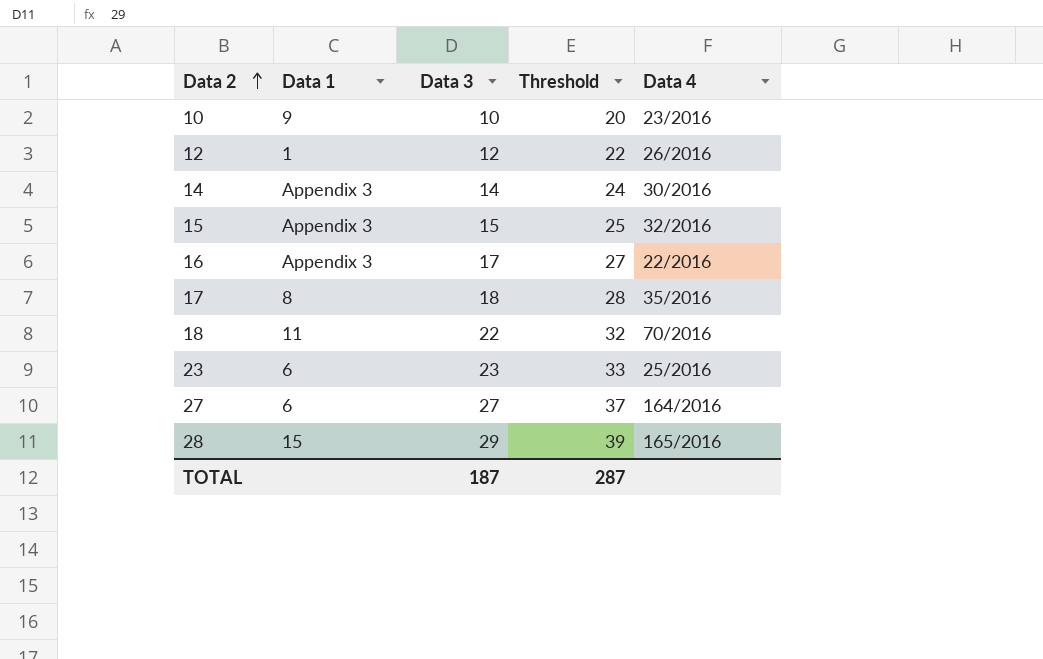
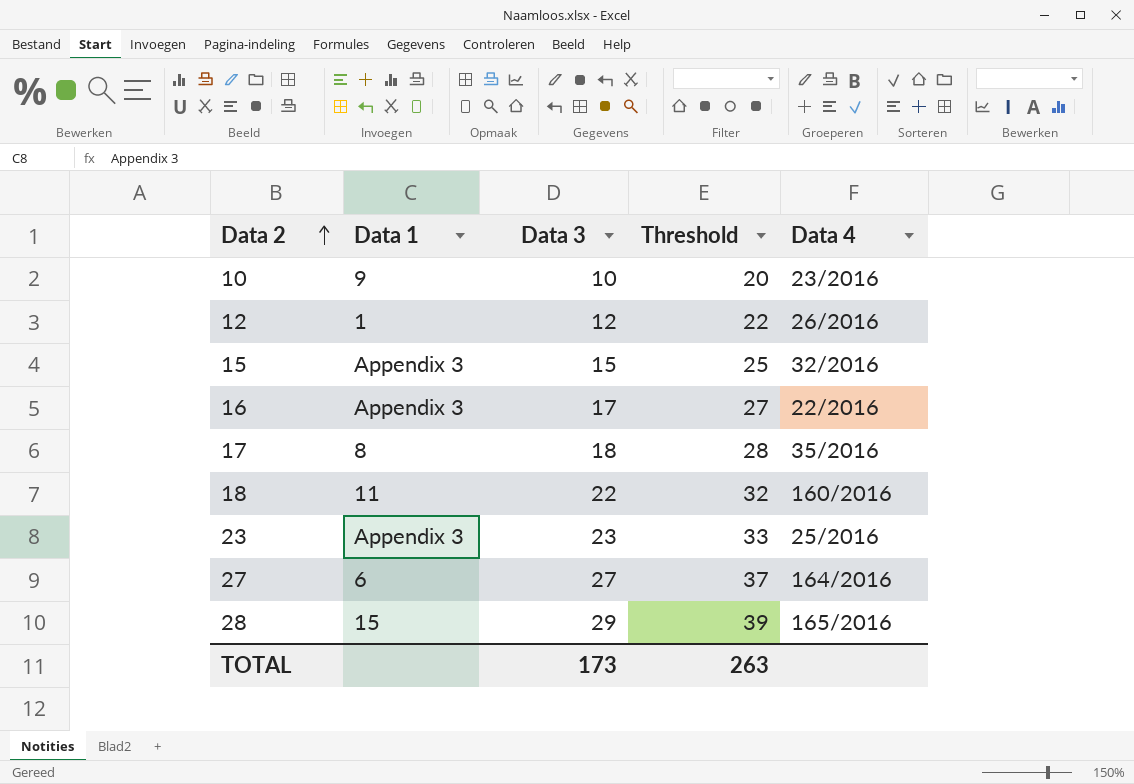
row 14: Appendix 3 | 14 | 24 | 30/2016 -> none
18 | Data 4: 70/2016 -> 160/2016
23 | Data 1: 6 -> Appendix 3
TOTAL | Data 3: 187 -> 173
TOTAL | Threshold: 287 -> 263

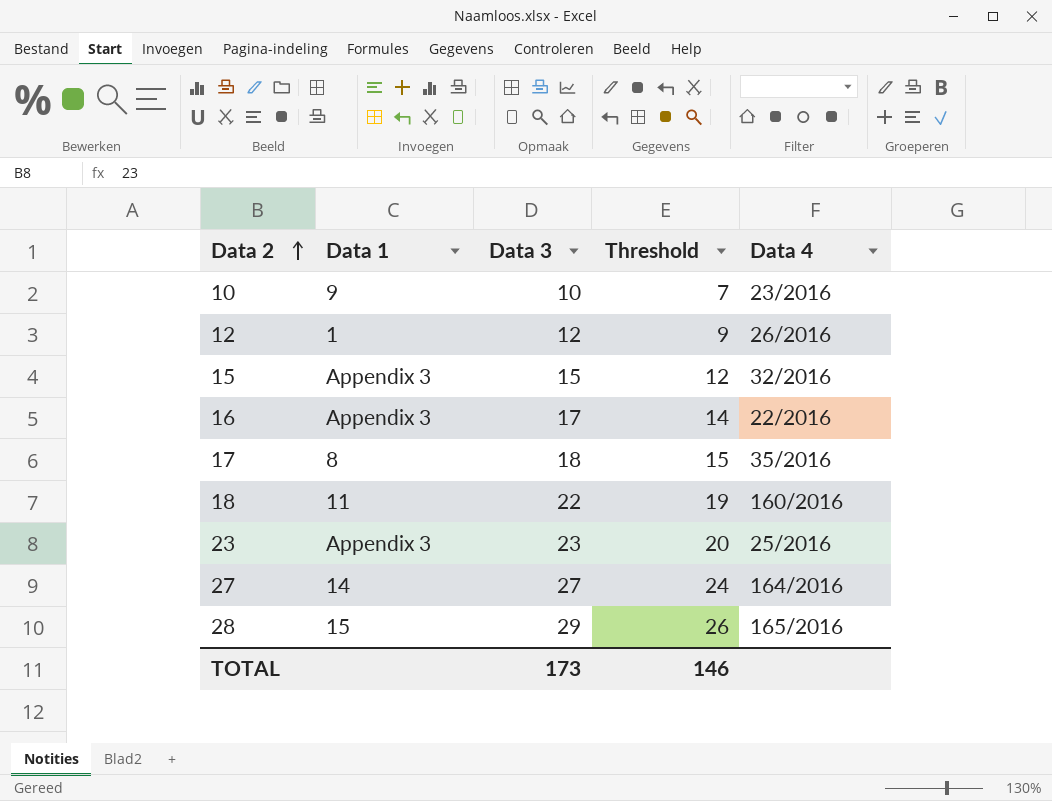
column Threshold | formula: [Data 3] + 10 -> [Data 3] - 3
27 | Data 1: 6 -> 14
TOTAL | Threshold: 263 -> 146

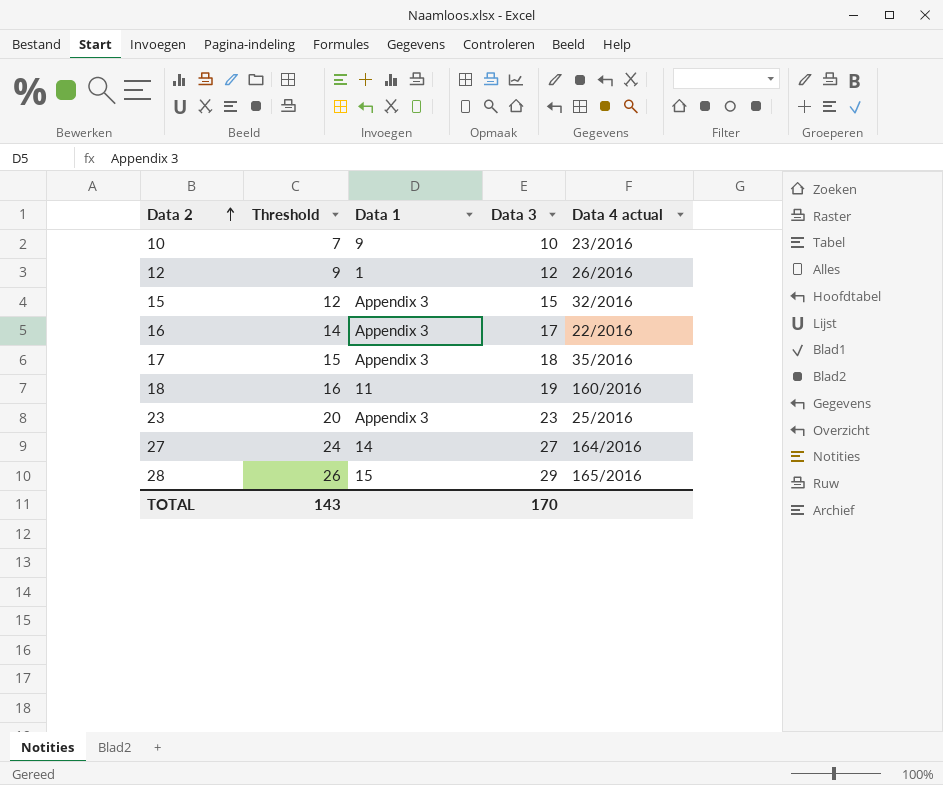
column Threshold | position: 4 -> 2
column name: Data 4 -> Data 4 actual
17 | Data 1: 8 -> Appendix 3
18 | Threshold: 19 -> 16
18 | Data 3: 22 -> 19
TOTAL | Threshold: 146 -> 143
TOTAL | Data 3: 173 -> 170

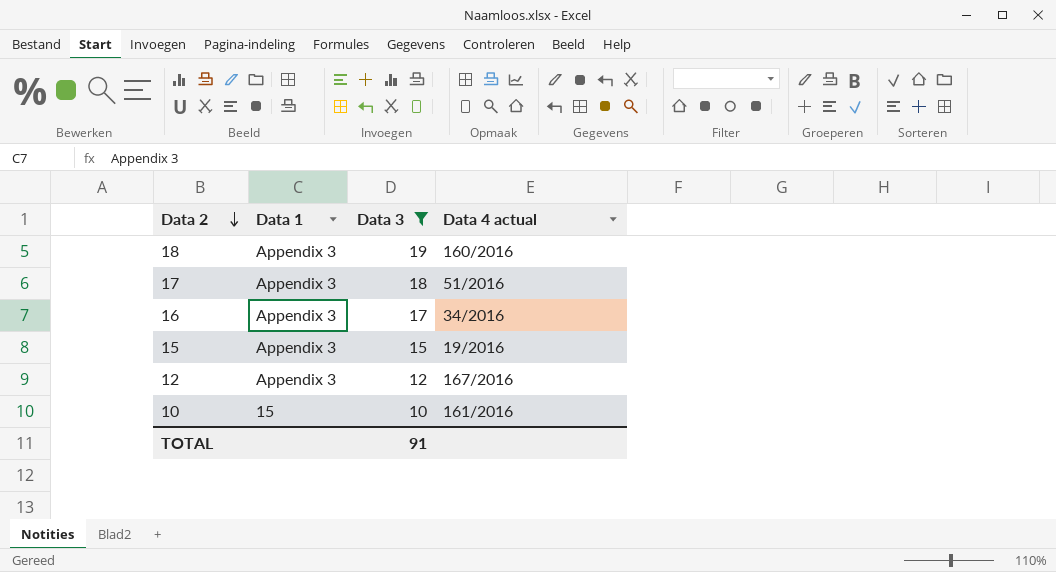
filter: none -> Data 3 <= 19
row order: Data 2 ascending -> Data 2 descending
column Threshold | formula: [Data 3] - 3 -> none
18 | Data 1: 11 -> Appendix 3
17 | Data 4 actual: 35/2016 -> 51/2016
16 | Data 4 actual: 22/2016 -> 34/2016
15 | Data 4 actual: 32/2016 -> 19/2016
12 | Data 1: 1 -> Appendix 3
12 | Data 4 actual: 26/2016 -> 167/2016
10 | Data 1: 9 -> 15
10 | Data 4 actual: 23/2016 -> 161/2016
TOTAL | Data 3: 170 -> 91

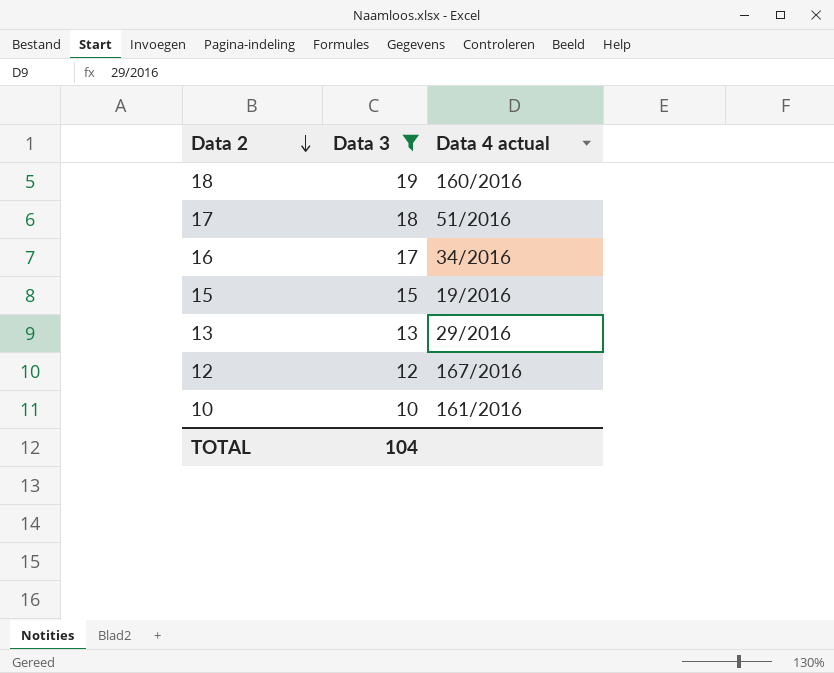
column Data 1 | position: 2 -> none
row 13: none -> 13 | 29/2016
TOTAL | Data 3: 91 -> 104

